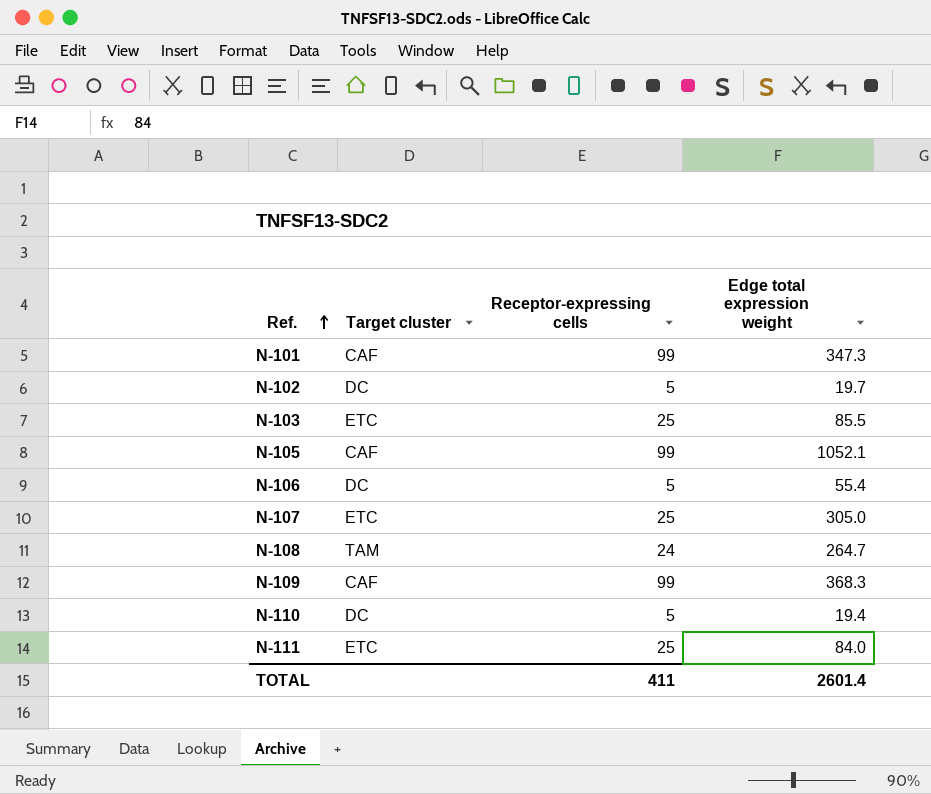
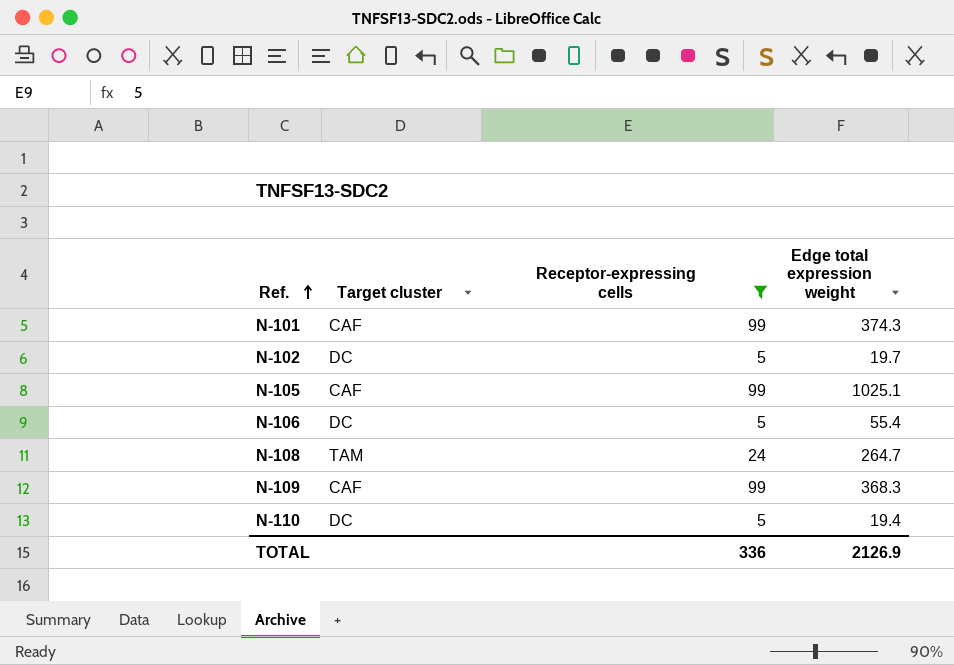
filter: none -> Receptor-expressing cells != 25
N-101 | Edge total expression weight: 347.3 -> 374.3
N-105 | Edge total expression weight: 1052.1 -> 1025.1
TOTAL | Receptor-expressing cells: 411 -> 336
TOTAL | Edge total expression weight: 2601.4 -> 2126.9

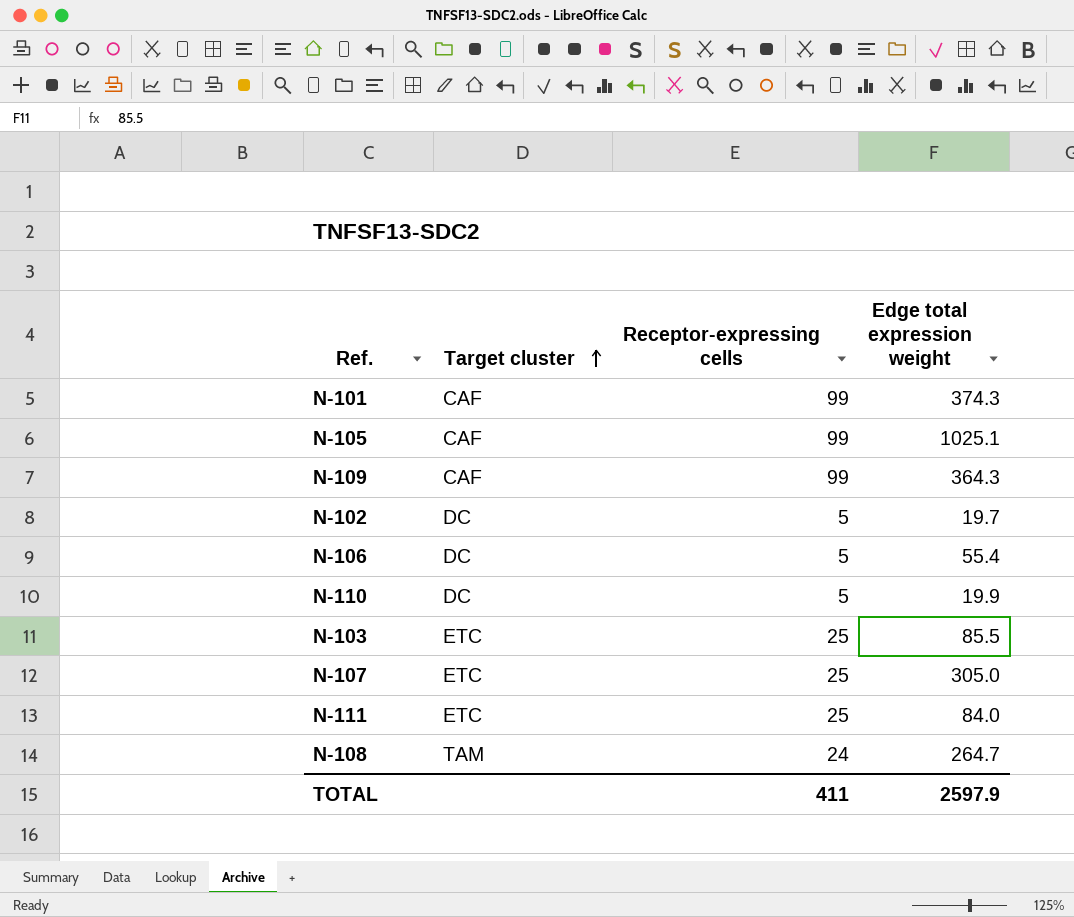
filter: Receptor-expressing cells != 25 -> none
row order: Ref. ascending -> Target cluster ascending
N-109 | Edge total expression weight: 368.3 -> 364.3
N-110 | Edge total expression weight: 19.4 -> 19.9
TOTAL | Receptor-expressing cells: 336 -> 411
TOTAL | Edge total expression weight: 2126.9 -> 2597.9

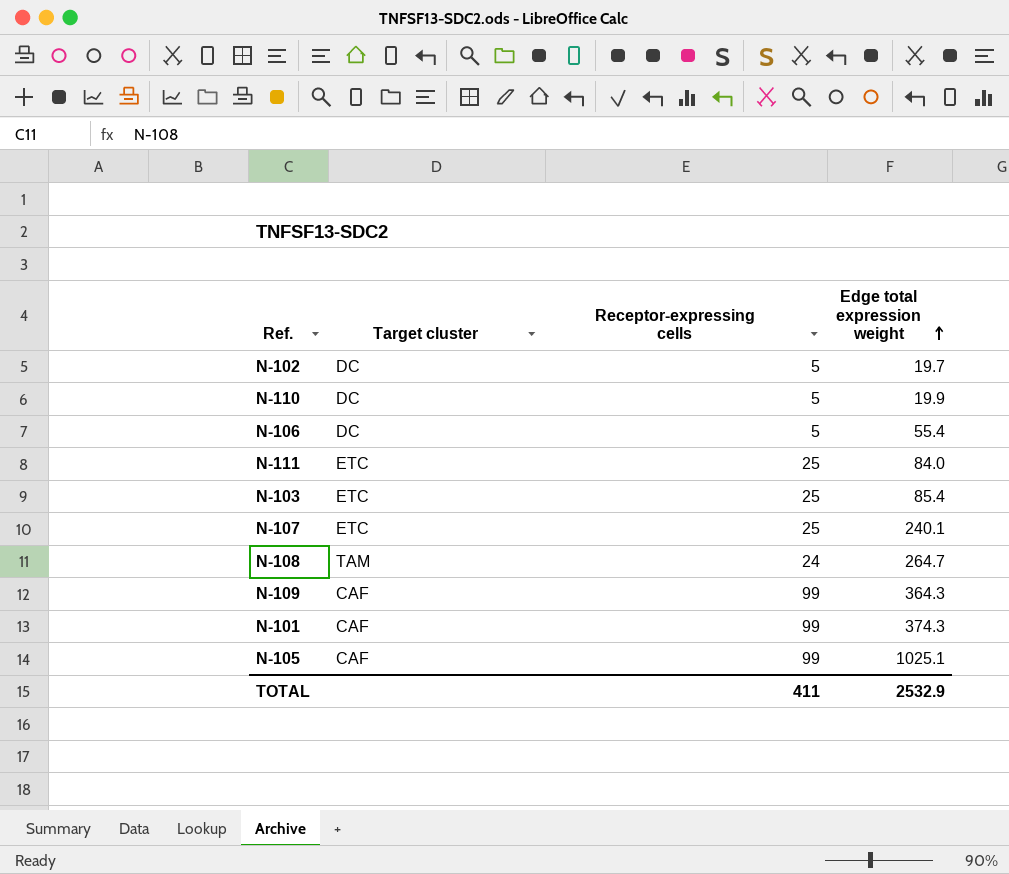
row order: Target cluster ascending -> Edge total expression weight ascending
N-103 | Edge total expression weight: 85.5 -> 85.4
N-107 | Edge total expression weight: 305.0 -> 240.1
TOTAL | Edge total expression weight: 2597.9 -> 2532.9

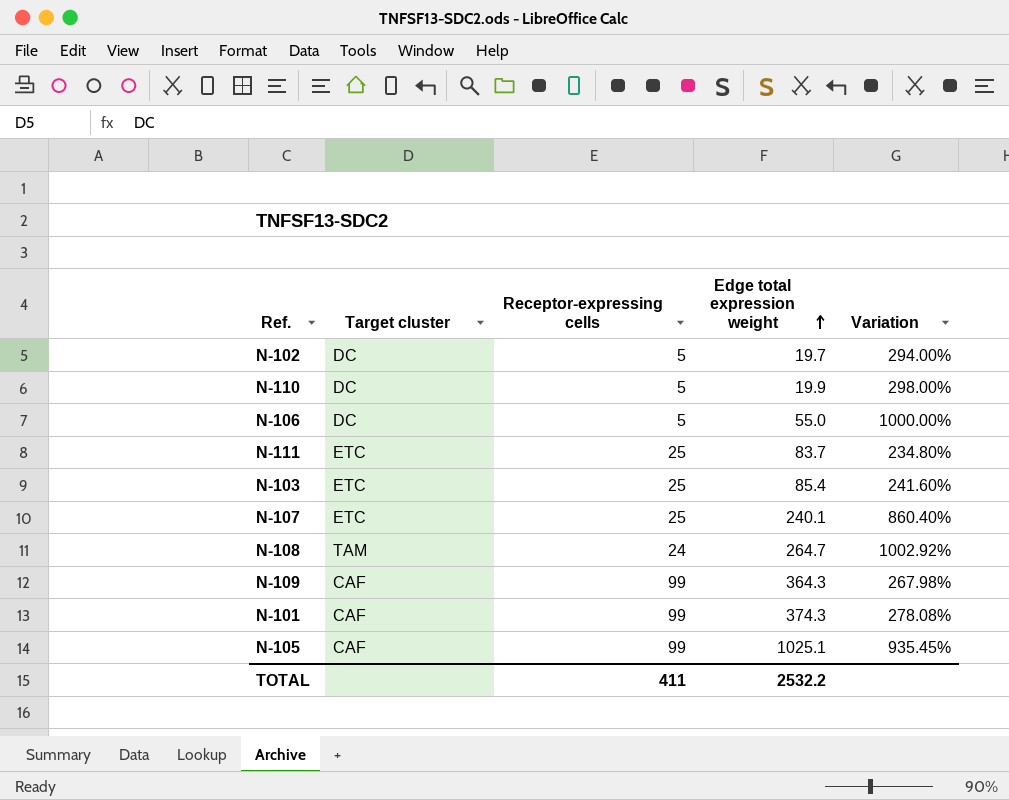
column Variation | formula: none -> ([Edge total expression weight] - [Receptor-expressing cells]) / [Receptor-expressing cells]
N-106 | Edge total expression weight: 55.4 -> 55.0
N-111 | Edge total expression weight: 84.0 -> 83.7
TOTAL | Edge total expression weight: 2532.9 -> 2532.2

